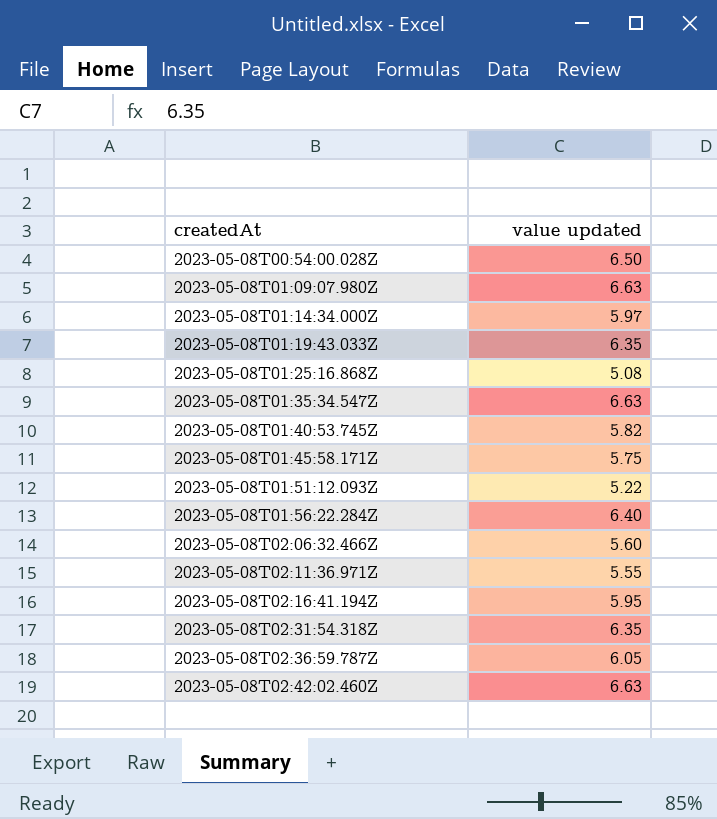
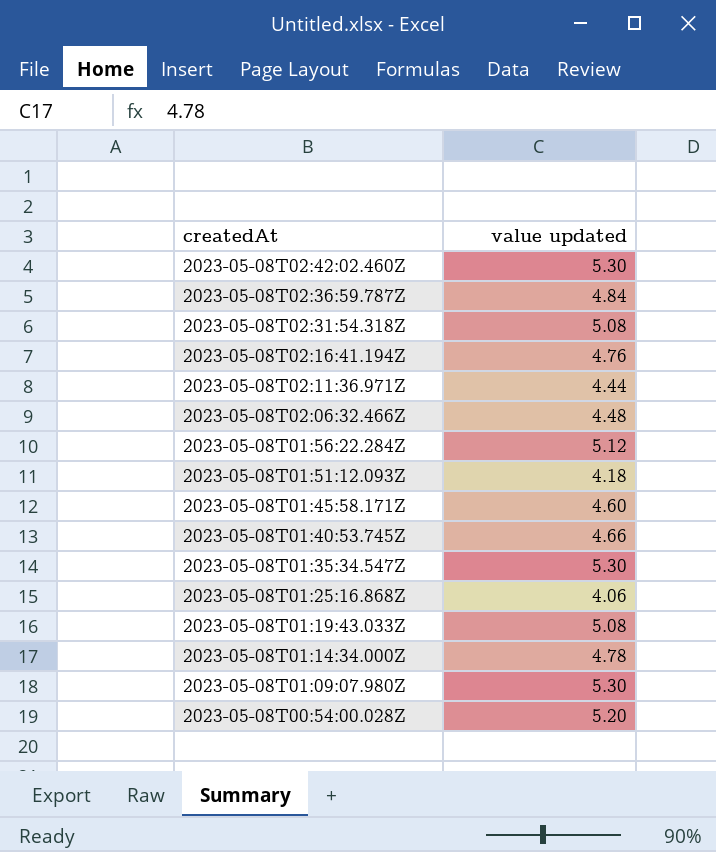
row order: createdAt ascending -> createdAt descending
2023-05-08T02:42:02.460Z | value updated: 6.63 -> 5.30
2023-05-08T02:36:59.787Z | value updated: 6.05 -> 4.84
2023-05-08T02:31:54.318Z | value updated: 6.35 -> 5.08
2023-05-08T02:16:41.194Z | value updated: 5.95 -> 4.76
2023-05-08T02:11:36.971Z | value updated: 5.55 -> 4.44
2023-05-08T02:06:32.466Z | value updated: 5.60 -> 4.48
2023-05-08T01:56:22.284Z | value updated: 6.40 -> 5.12
2023-05-08T01:51:12.093Z | value updated: 5.22 -> 4.18
2023-05-08T01:45:58.171Z | value updated: 5.75 -> 4.60
2023-05-08T01:40:53.745Z | value updated: 5.82 -> 4.66
2023-05-08T01:35:34.547Z | value updated: 6.63 -> 5.30
2023-05-08T01:25:16.868Z | value updated: 5.08 -> 4.06
2023-05-08T01:19:43.033Z | value updated: 6.35 -> 5.08
2023-05-08T01:14:34.000Z | value updated: 5.97 -> 4.78
2023-05-08T01:09:07.980Z | value updated: 6.63 -> 5.30
2023-05-08T00:54:00.028Z | value updated: 6.50 -> 5.20

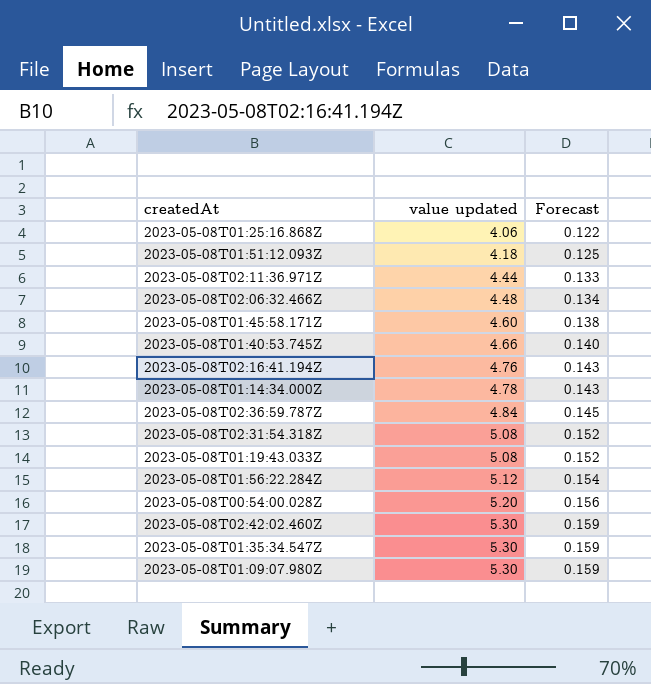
row order: createdAt descending -> value updated ascending
column Forecast | formula: none -> [value updated] * 0.03

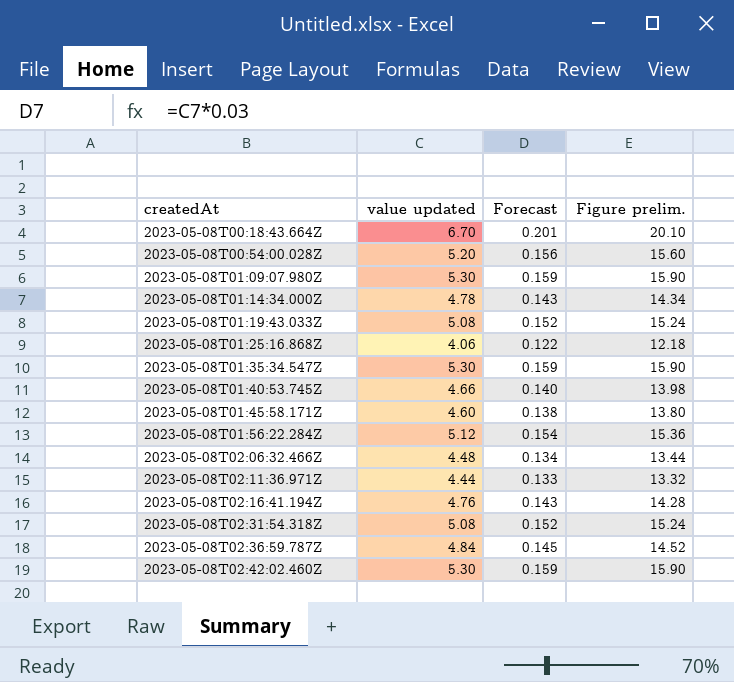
row order: value updated ascending -> createdAt ascending
column Figure prelim. | formula: none -> [value updated] * 3
row 2023-05-08T01:51:12.093Z: 4.18 | 0.125 -> none
row 2023-05-08T00:18:43.664Z: none -> 6.70 | 0.201 | 20.10

